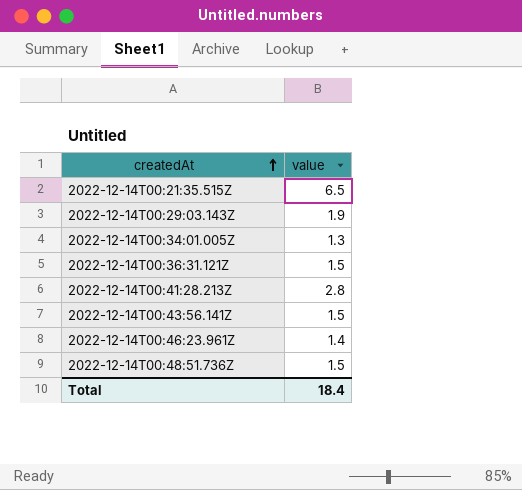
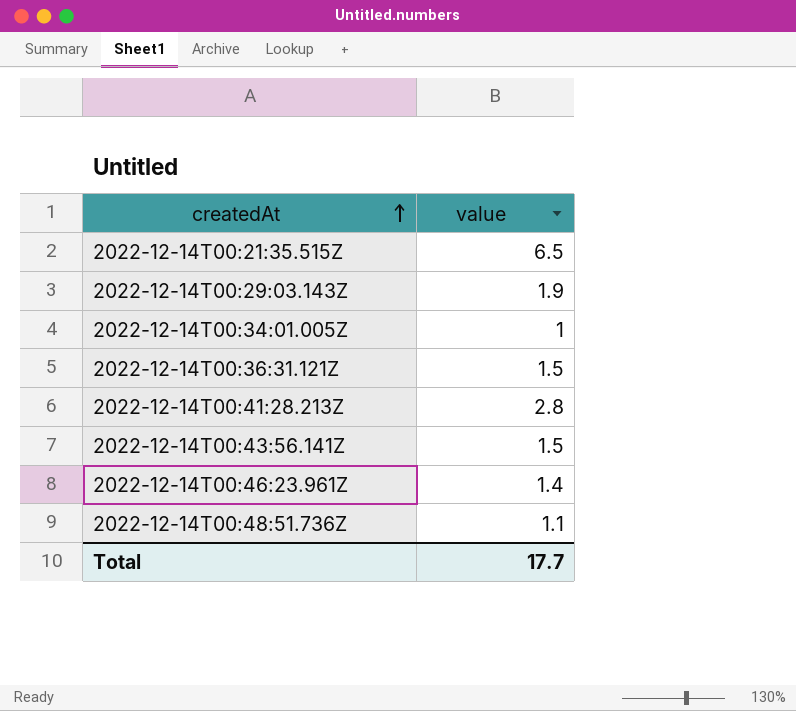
2022-12-14T00:34:01.005Z | value: 1.3 -> 1
2022-12-14T00:48:51.736Z | value: 1.5 -> 1.1
Total | value: 18.4 -> 17.7

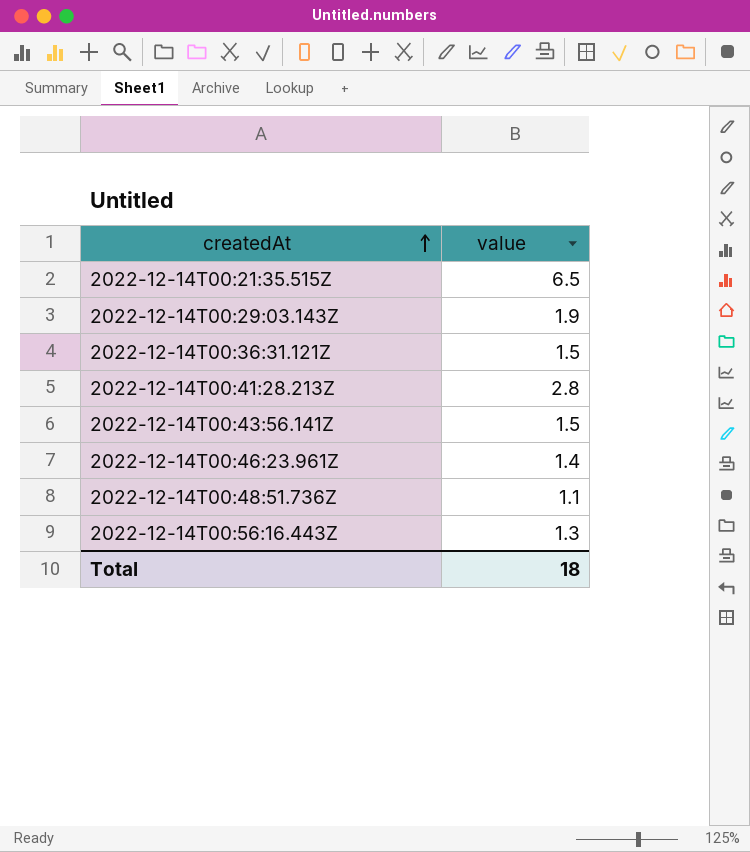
row 2022-12-14T00:34:01.005Z: 1 -> none
row 2022-12-14T00:56:16.443Z: none -> 1.3
Total | value: 17.7 -> 18

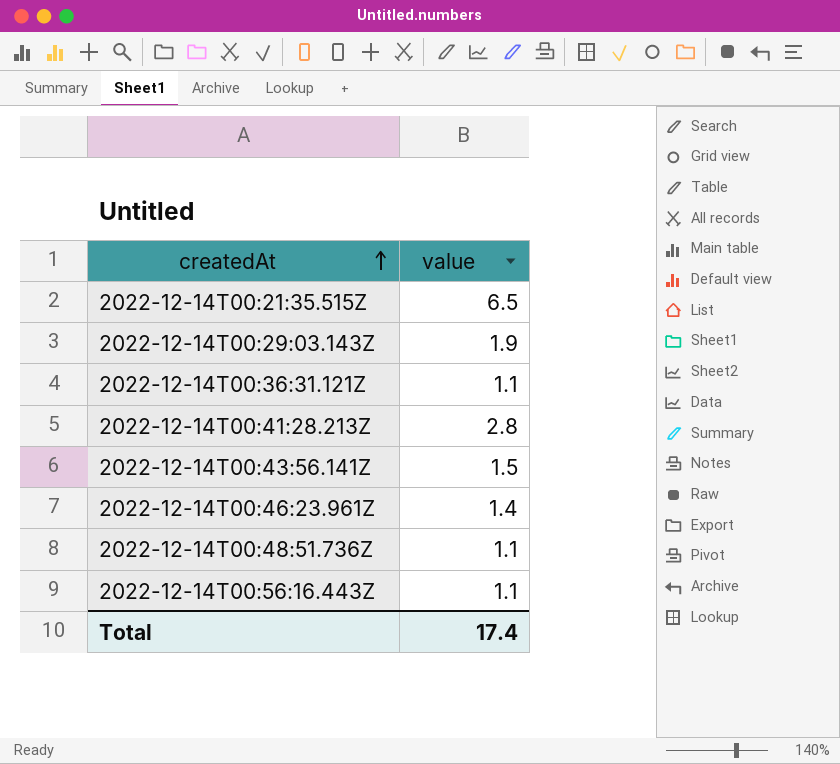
2022-12-14T00:36:31.121Z | value: 1.5 -> 1.1
2022-12-14T00:56:16.443Z | value: 1.3 -> 1.1
Total | value: 18 -> 17.4

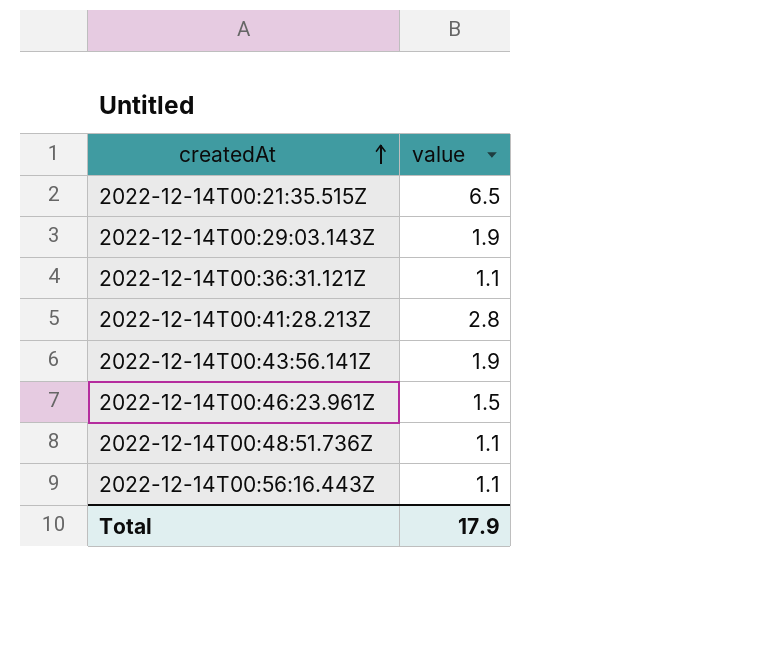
2022-12-14T00:43:56.141Z | value: 1.5 -> 1.9
2022-12-14T00:46:23.961Z | value: 1.4 -> 1.5
Total | value: 17.4 -> 17.9

